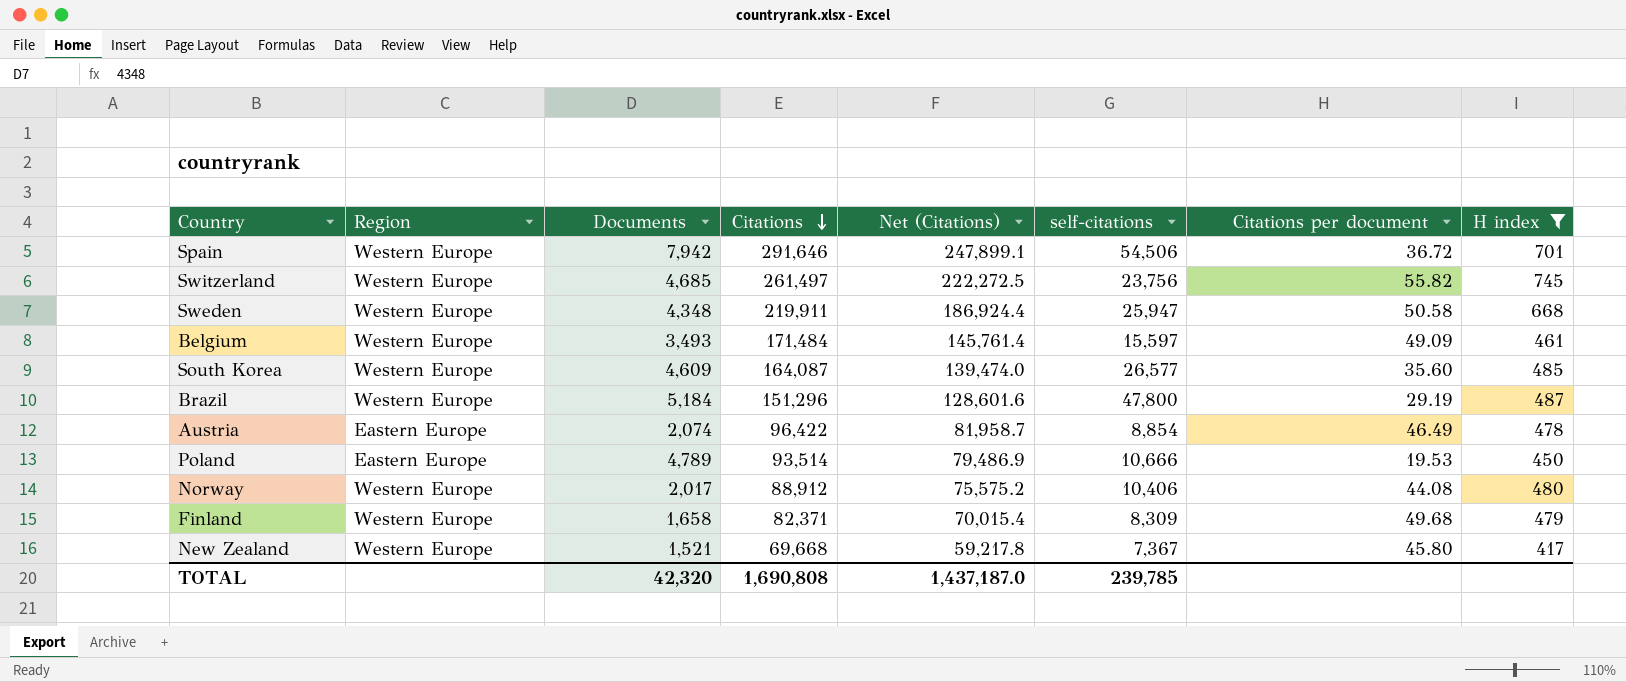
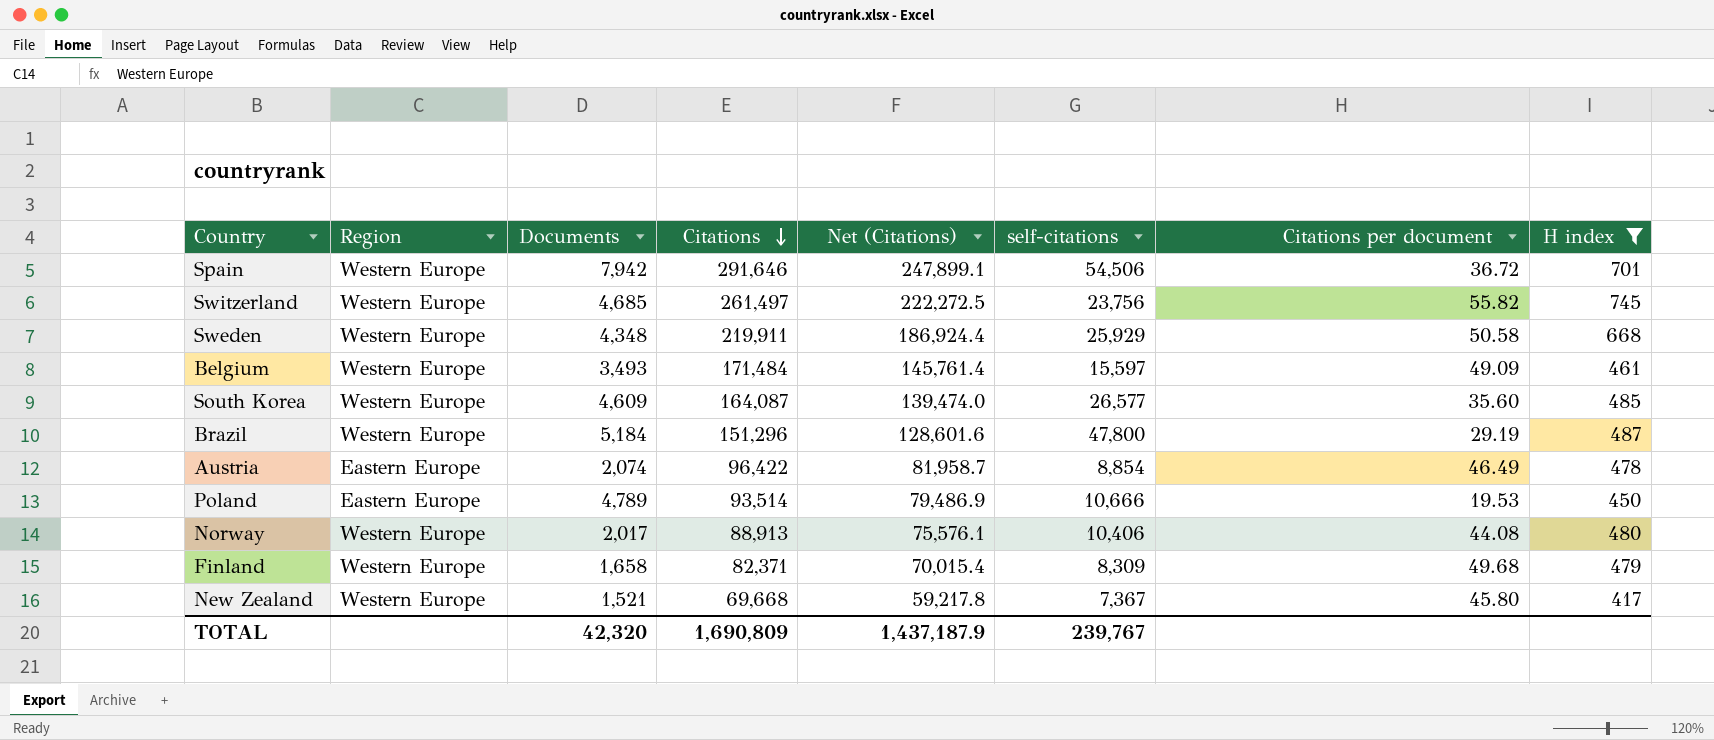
Sweden | self-citations: 25,947 -> 25,929
Norway | Citations: 88,912 -> 88,913
Norway | Net (Citations): 75,575.2 -> 75,576.1
TOTAL | Citations: 1,690,808 -> 1,690,809
TOTAL | Net (Citations): 1,437,187.0 -> 1,437,187.9
TOTAL | self-citations: 239,785 -> 239,767

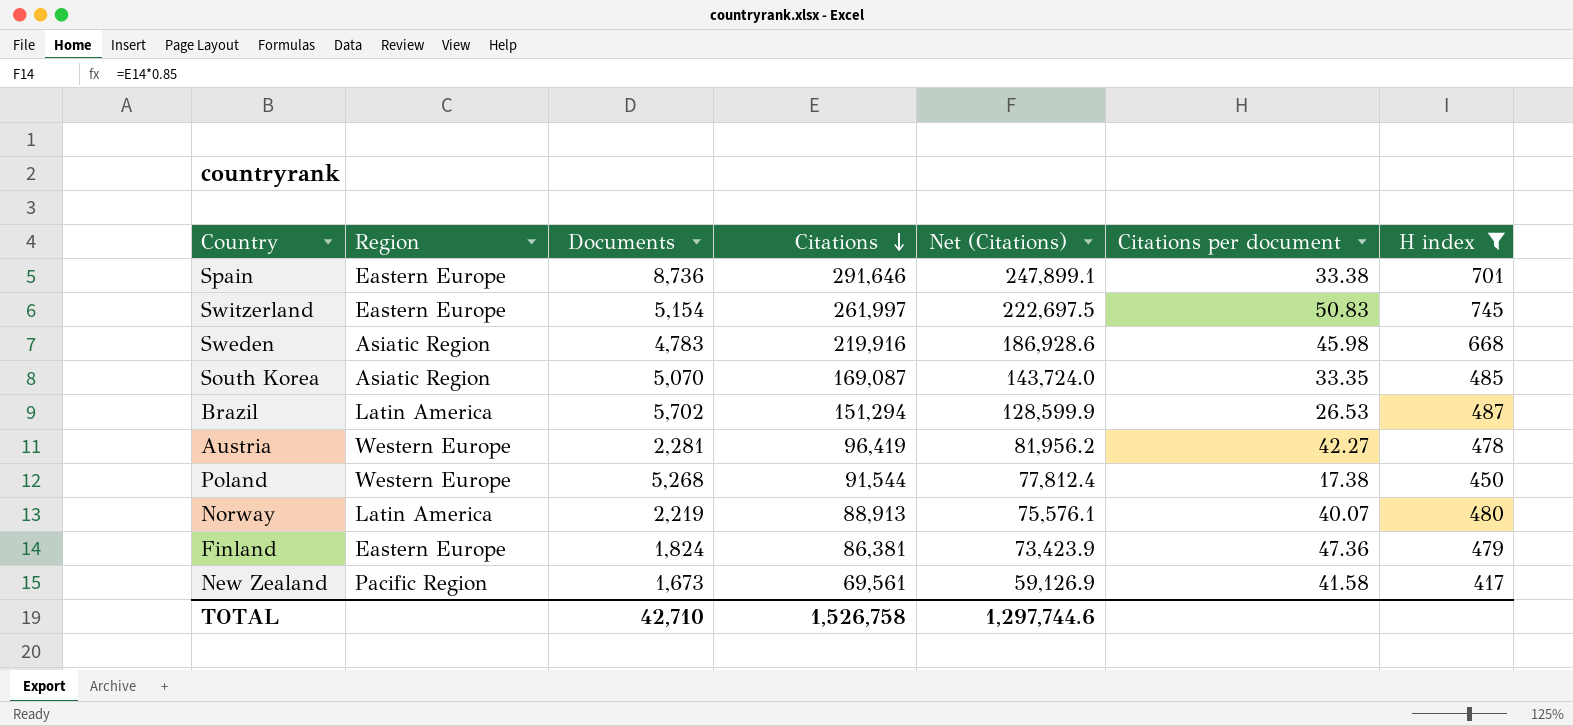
column self-citations | position: 6 -> none
row Belgium: Western Europe | 3,493 | 171,484 | 145,761.4 | 15,597 | 49.09 | 461 -> none
Spain | Region: Western Europe -> Eastern Europe
Spain | Documents: 7,942 -> 8,736
Spain | Citations per document: 36.72 -> 33.38
Switzerland | Region: Western Europe -> Eastern Europe
Switzerland | Documents: 4,685 -> 5,154
Switzerland | Citations: 261,497 -> 261,997
Switzerland | Net (Citations): 222,272.5 -> 222,697.5
Switzerland | Citations per document: 55.82 -> 50.83
Sweden | Region: Western Europe -> Asiatic Region
Sweden | Documents: 4,348 -> 4,783
Sweden | Citations: 219,911 -> 219,916
Sweden | Net (Citations): 186,924.4 -> 186,928.6
Sweden | Citations per document: 50.58 -> 45.98
South Korea | Region: Western Europe -> Asiatic Region
South Korea | Documents: 4,609 -> 5,070
South Korea | Citations: 164,087 -> 169,087
South Korea | Net (Citations): 139,474.0 -> 143,724.0
South Korea | Citations per document: 35.60 -> 33.35
Brazil | Region: Western Europe -> Latin America
Brazil | Documents: 5,184 -> 5,702
Brazil | Citations: 151,296 -> 151,294
Brazil | Net (Citations): 128,601.6 -> 128,599.9
Brazil | Citations per document: 29.19 -> 26.53
Austria | Region: Eastern Europe -> Western Europe
Austria | Documents: 2,074 -> 2,281
Austria | Citations: 96,422 -> 96,419
Austria | Net (Citations): 81,958.7 -> 81,956.2
Austria | Citations per document: 46.49 -> 42.27
Poland | Region: Eastern Europe -> Western Europe
Poland | Documents: 4,789 -> 5,268
Poland | Citations: 93,514 -> 91,544
Poland | Net (Citations): 79,486.9 -> 77,812.4
Poland | Citations per document: 19.53 -> 17.38
Norway | Region: Western Europe -> Latin America
Norway | Documents: 2,017 -> 2,219
Norway | Citations per document: 44.08 -> 40.07
Finland | Region: Western Europe -> Eastern Europe
Finland | Documents: 1,658 -> 1,824
Finland | Citations: 82,371 -> 86,381
Finland | Net (Citations): 70,015.4 -> 73,423.9
Finland | Citations per document: 49.68 -> 47.36
New Zealand | Region: Western Europe -> Pacific Region
New Zealand | Documents: 1,521 -> 1,673
New Zealand | Citations: 69,668 -> 69,561
New Zealand | Net (Citations): 59,217.8 -> 59,126.9
New Zealand | Citations per document: 45.80 -> 41.58
TOTAL | Documents: 42,320 -> 42,710
TOTAL | Citations: 1,690,809 -> 1,526,758
TOTAL | Net (Citations): 1,437,187.9 -> 1,297,744.6

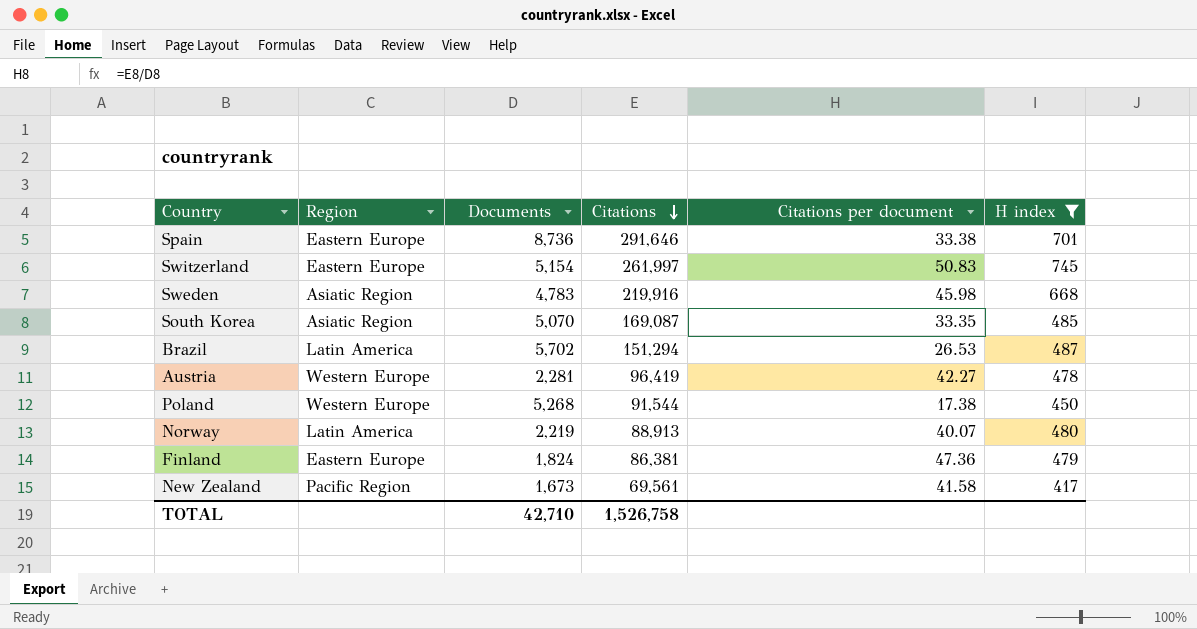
column Net (Citations) | formula: [Citations] * 0.85 -> none

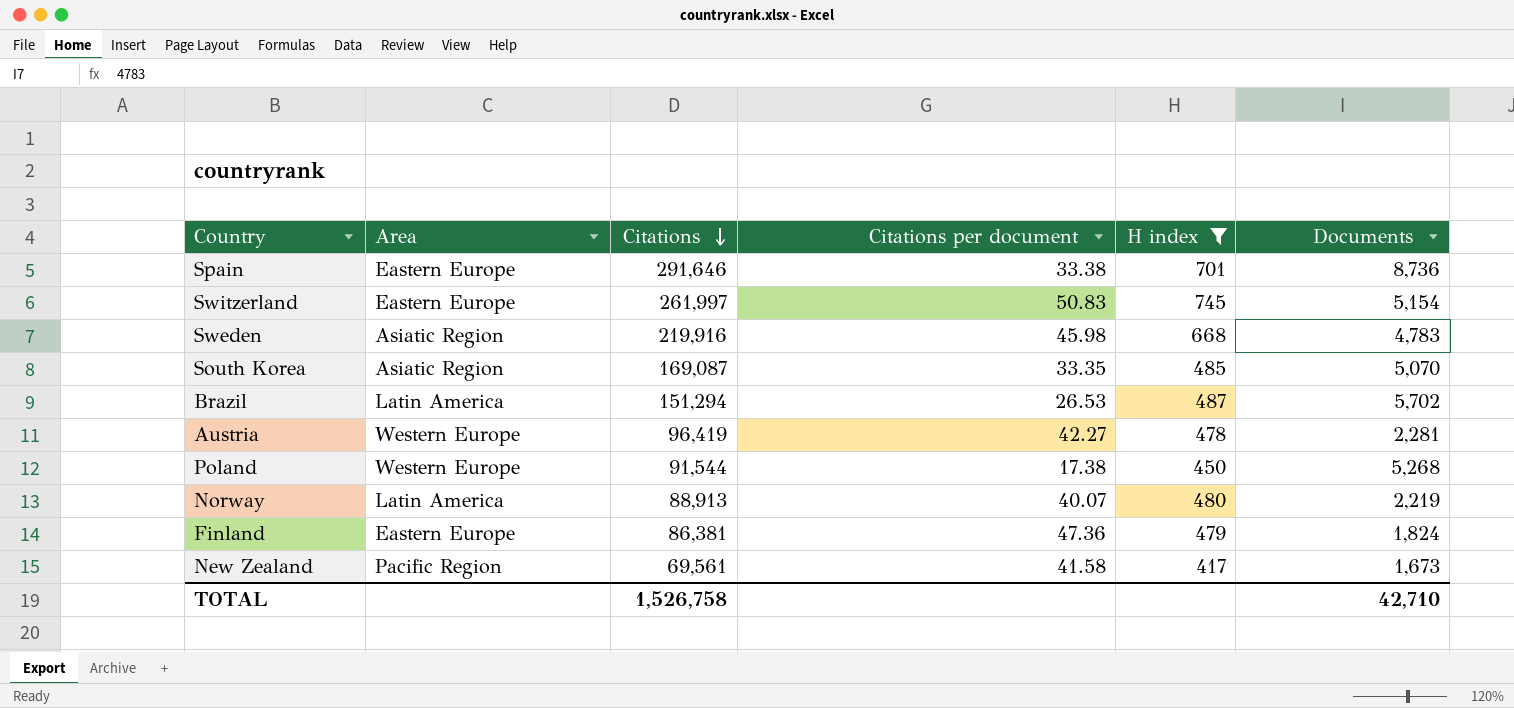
column name: Region -> Area
column Documents | position: 3 -> 6

